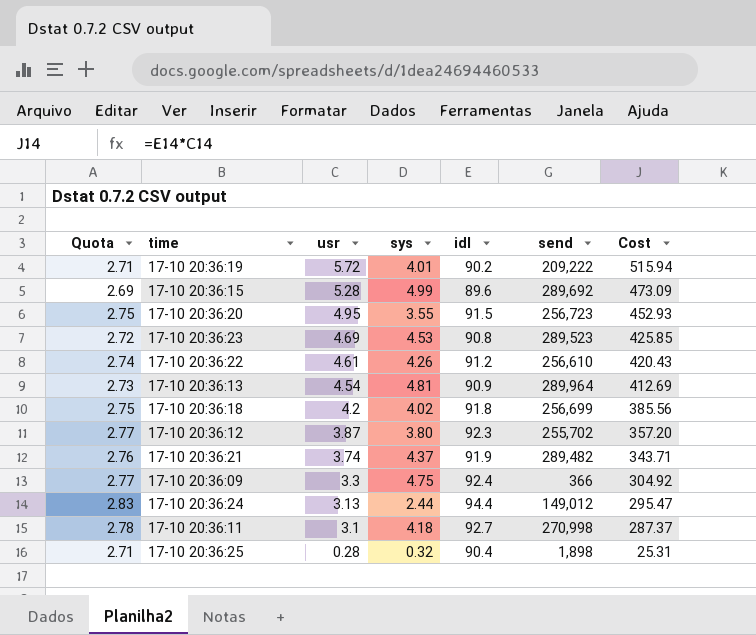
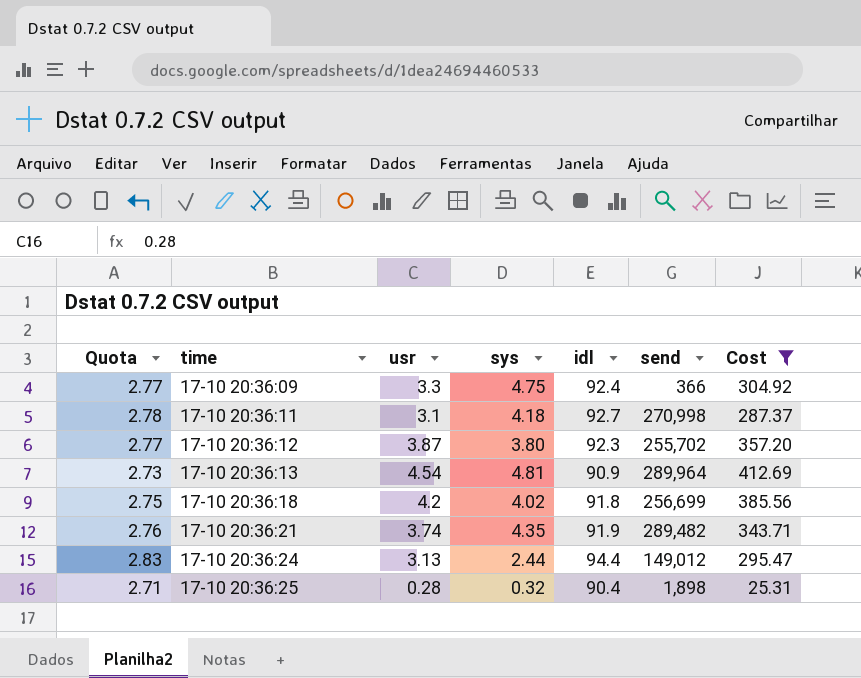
filter: none -> Cost <= 412.69
row order: usr descending -> time ascending
17-10 20:36:21 | sys: 4.37 -> 4.35

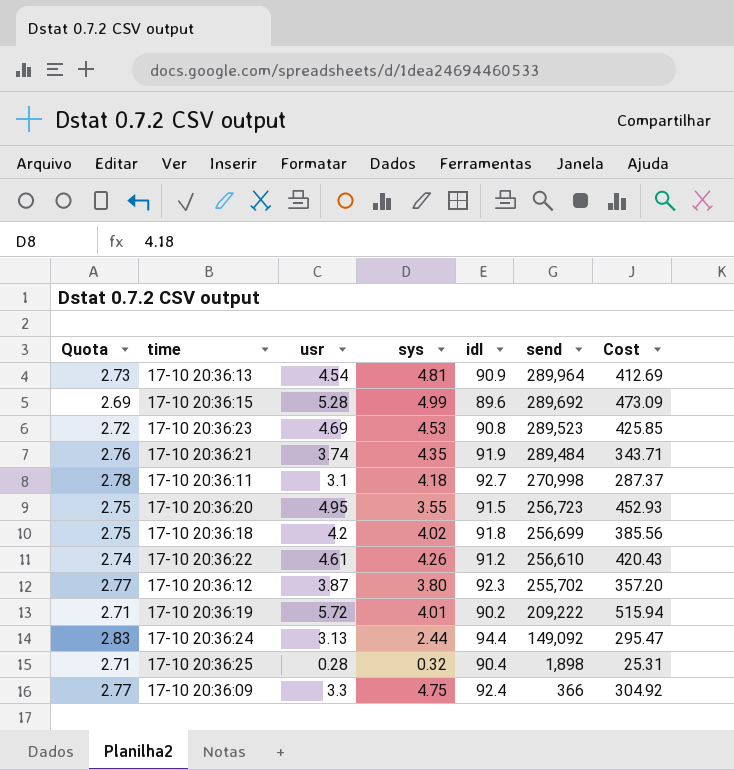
filter: Cost <= 412.69 -> none
row order: time ascending -> send descending
17-10 20:36:21 | send: 289,482 -> 289,484
17-10 20:36:24 | send: 149,012 -> 149,092

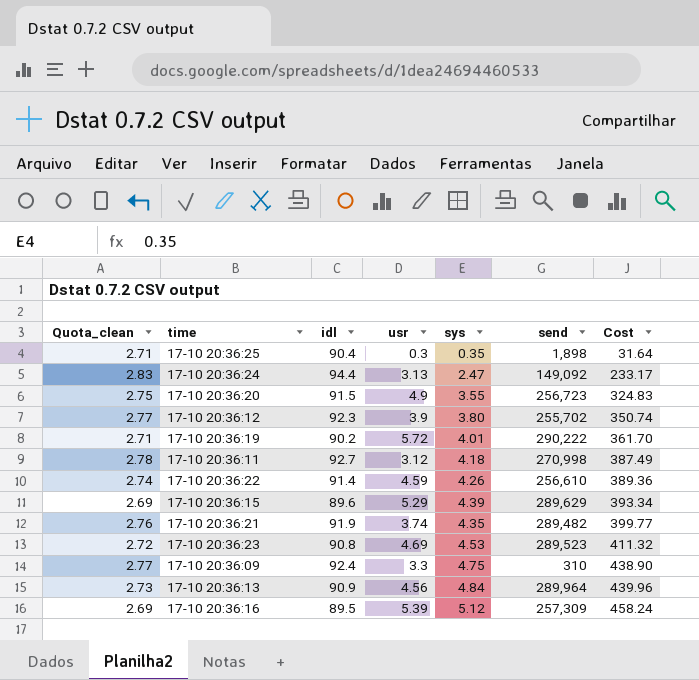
row order: send descending -> Cost ascending
column name: Quota -> Quota_clean
column idl | position: 5 -> 3
column Cost | formula: [usr] * [idl] -> [idl] * [sys]
row 17-10 20:36:18: 2.75 | 4.2 | 4.02 | 91.8 | 256,699 | 385.56 -> none
17-10 20:36:25 | usr: 0.28 -> 0.3
17-10 20:36:25 | sys: 0.32 -> 0.35
17-10 20:36:24 | sys: 2.44 -> 2.47
17-10 20:36:20 | usr: 4.95 -> 4.9
17-10 20:36:12 | usr: 3.87 -> 3.9
17-10 20:36:19 | send: 209,222 -> 290,222
17-10 20:36:11 | usr: 3.1 -> 3.12
17-10 20:36:22 | idl: 91.2 -> 91.4
17-10 20:36:22 | usr: 4.61 -> 4.59
17-10 20:36:15 | usr: 5.28 -> 5.29
17-10 20:36:15 | sys: 4.99 -> 4.39
17-10 20:36:15 | send: 289,692 -> 289,629
17-10 20:36:21 | send: 289,484 -> 289,482
17-10 20:36:09 | send: 366 -> 310
17-10 20:36:13 | usr: 4.54 -> 4.56
17-10 20:36:13 | sys: 4.81 -> 4.84
row 17-10 20:36:16: none -> 2.69 | 89.5 | 5.39 | 5.12 | 257,309 | 458.24

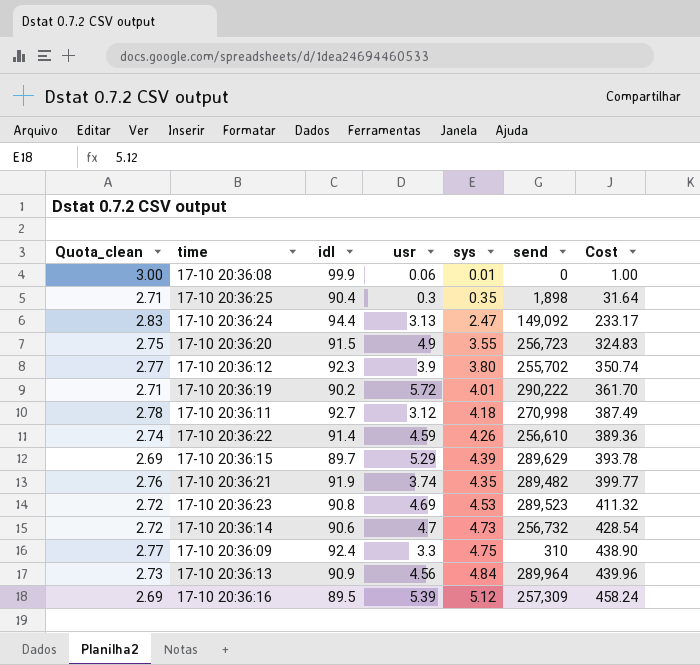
row 17-10 20:36:08: none -> 3.00 | 99.9 | 0.06 | 0.01 | 0 | 1.00
17-10 20:36:15 | idl: 89.6 -> 89.7
17-10 20:36:15 | Cost: 393.34 -> 393.78
row 17-10 20:36:14: none -> 2.72 | 90.6 | 4.7 | 4.73 | 256,732 | 428.54

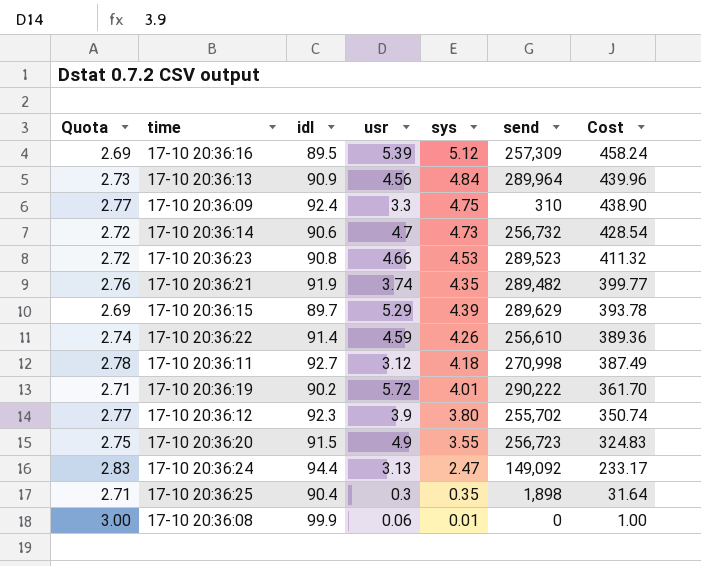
row order: Cost ascending -> Cost descending
column name: Quota_clean -> Quota
17-10 20:36:23 | usr: 4.69 -> 4.66

